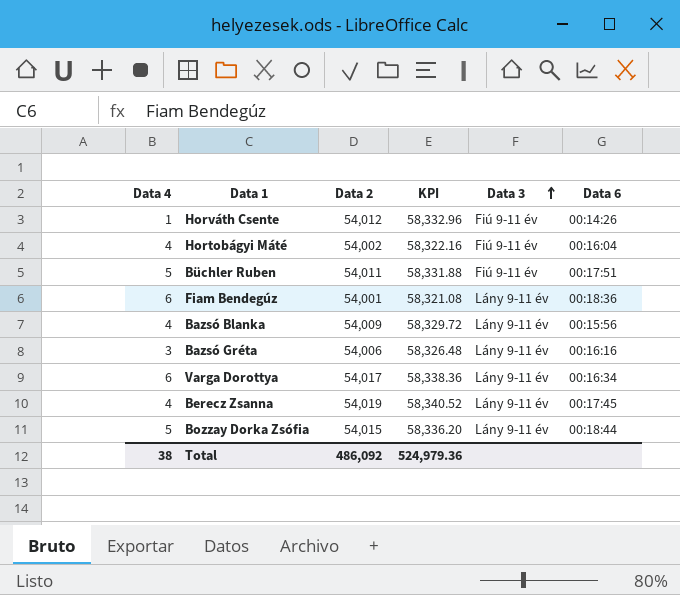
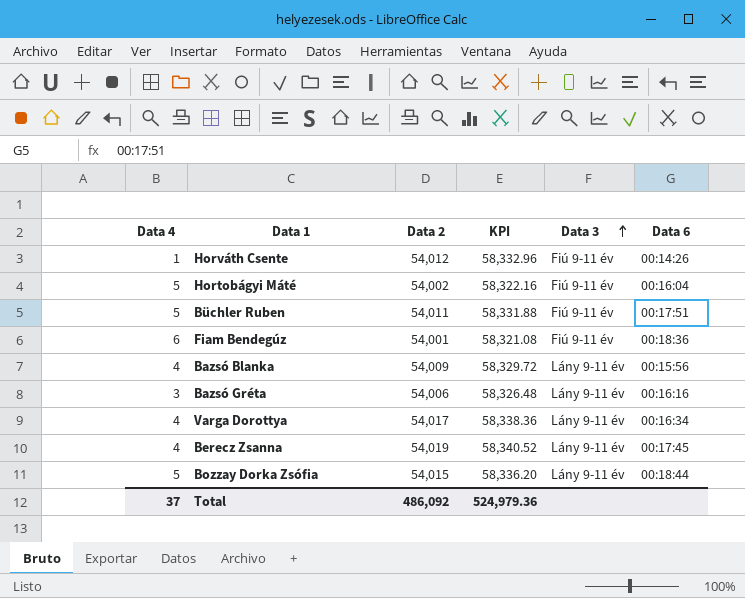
Hortobágyi Máté | Data 4: 4 -> 5
Fiam Bendegúz | Data 3: Lány 9-11 év -> Fiú 9-11 év
Varga Dorottya | Data 4: 6 -> 4
Total | Data 4: 38 -> 37

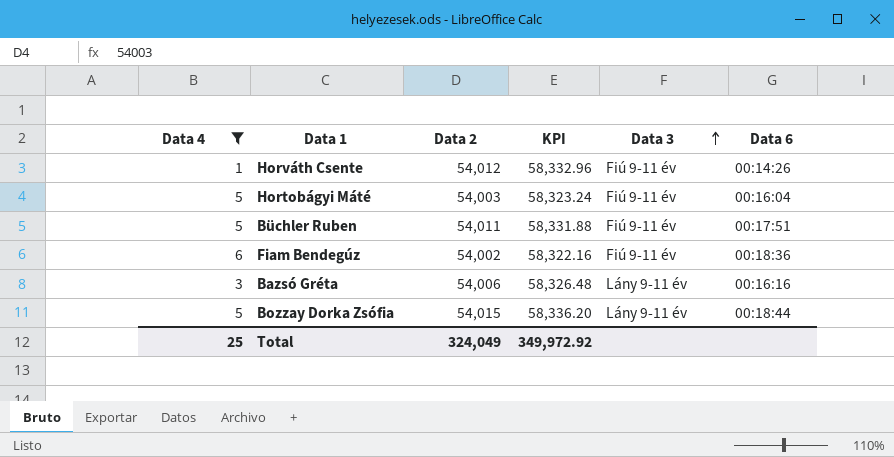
filter: none -> Data 4 != 4
Hortobágyi Máté | Data 2: 54,002 -> 54,003
Hortobágyi Máté | KPI: 58,322.16 -> 58,323.24
Fiam Bendegúz | Data 2: 54,001 -> 54,002
Fiam Bendegúz | KPI: 58,321.08 -> 58,322.16
Total | Data 4: 37 -> 25
Total | Data 2: 486,092 -> 324,049
Total | KPI: 524,979.36 -> 349,972.92

